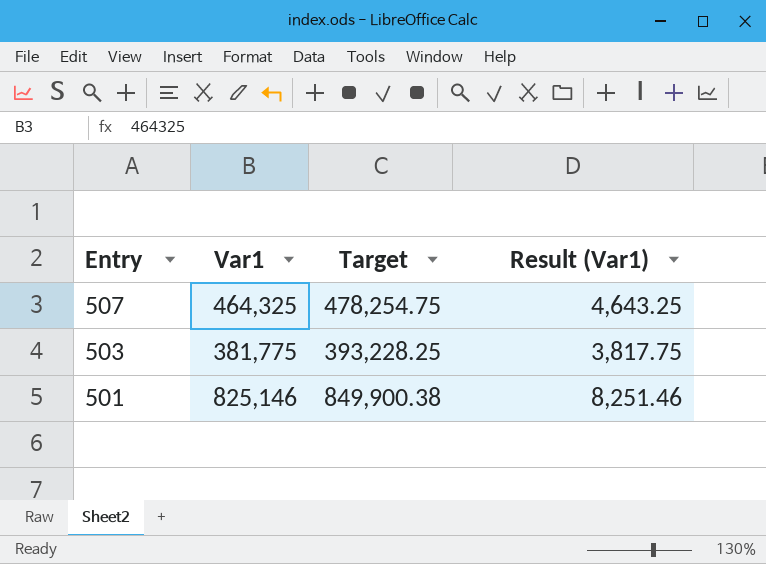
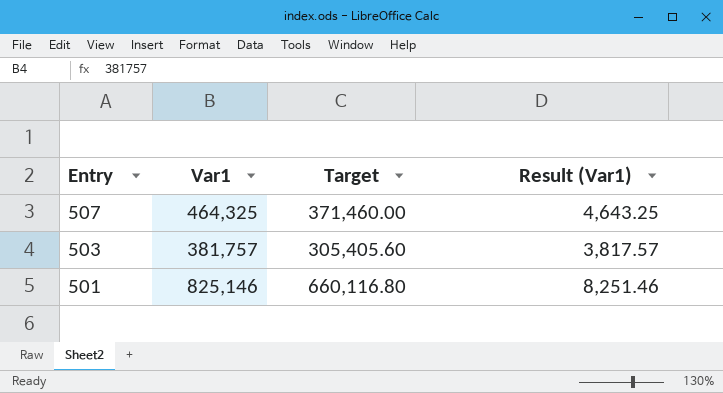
column Target | formula: [Var1] * 1.03 -> [Var1] * 0.8
503 | Var1: 381,775 -> 381,757
503 | Result (Var1): 3,817.75 -> 3,817.57

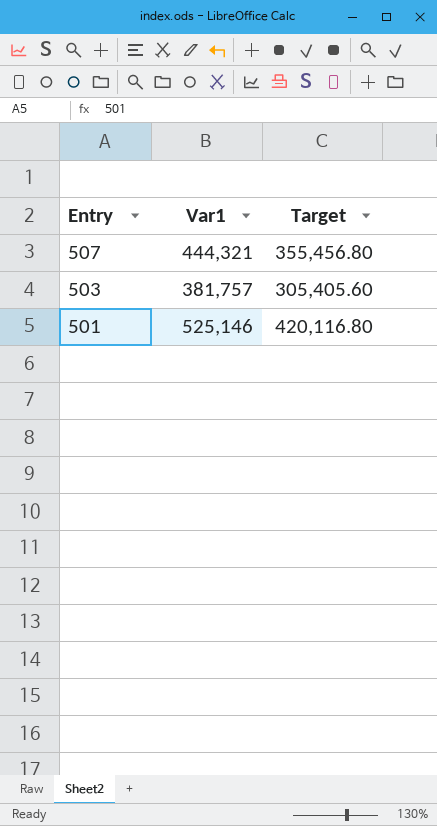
column Result (Var1) | formula: [Var1] * 0.01 -> none
507 | Var1: 464,325 -> 444,321
507 | Target: 371,460.00 -> 355,456.80
501 | Var1: 825,146 -> 525,146
501 | Target: 660,116.80 -> 420,116.80

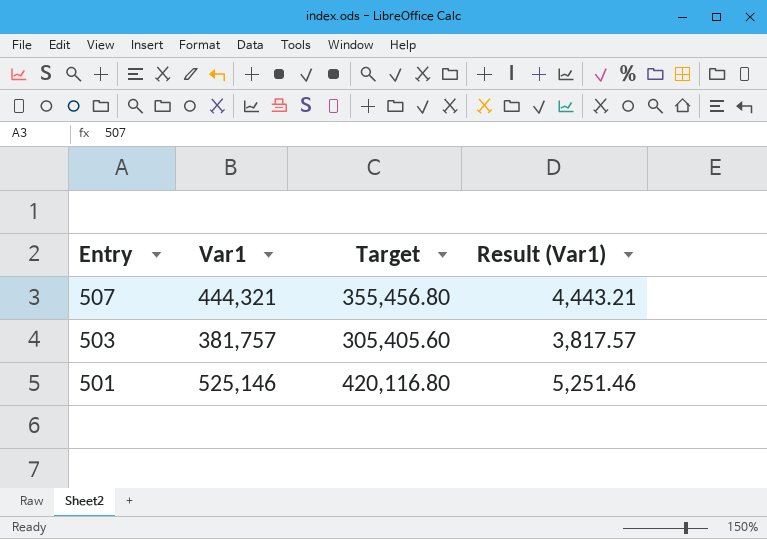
column Result (Var1) | formula: none -> [Var1] * 0.01

